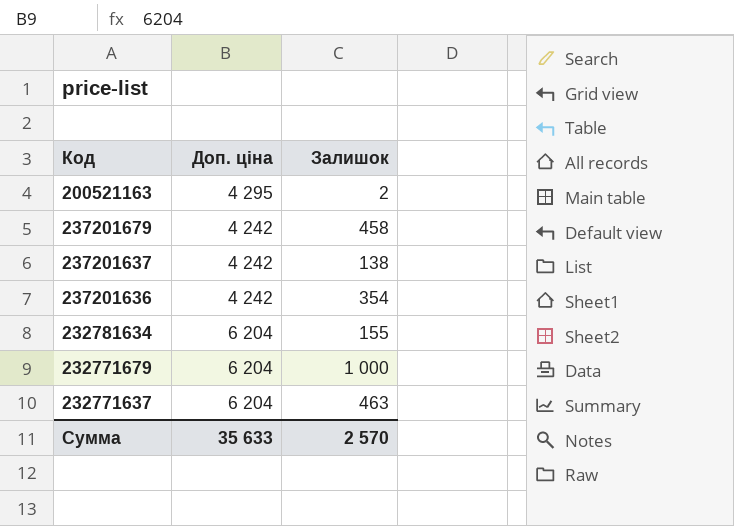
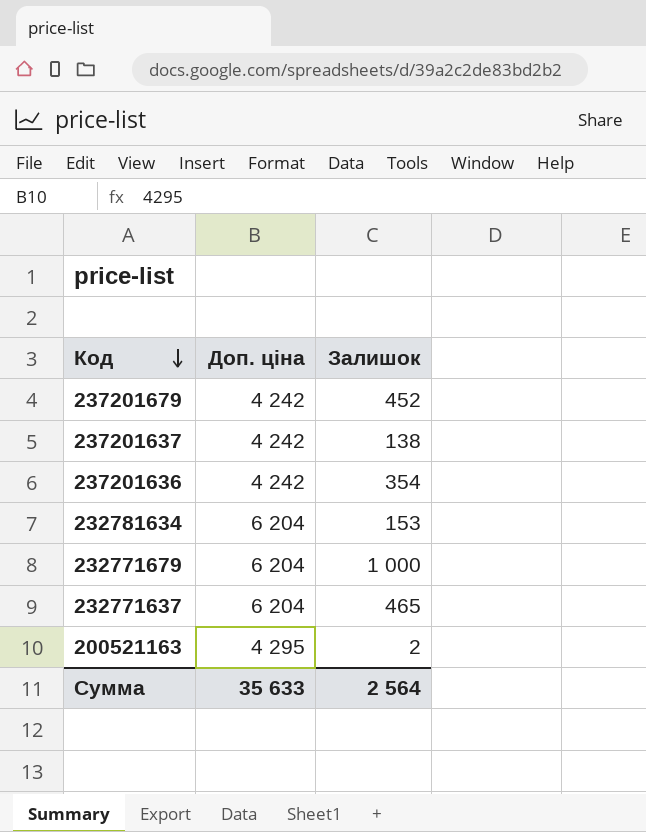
row order: none -> Код descending
237201679 | Залишок: 458 -> 452
232781634 | Залишок: 155 -> 153
232771637 | Залишок: 463 -> 465
Сумма | Залишок: 2 570 -> 2 564

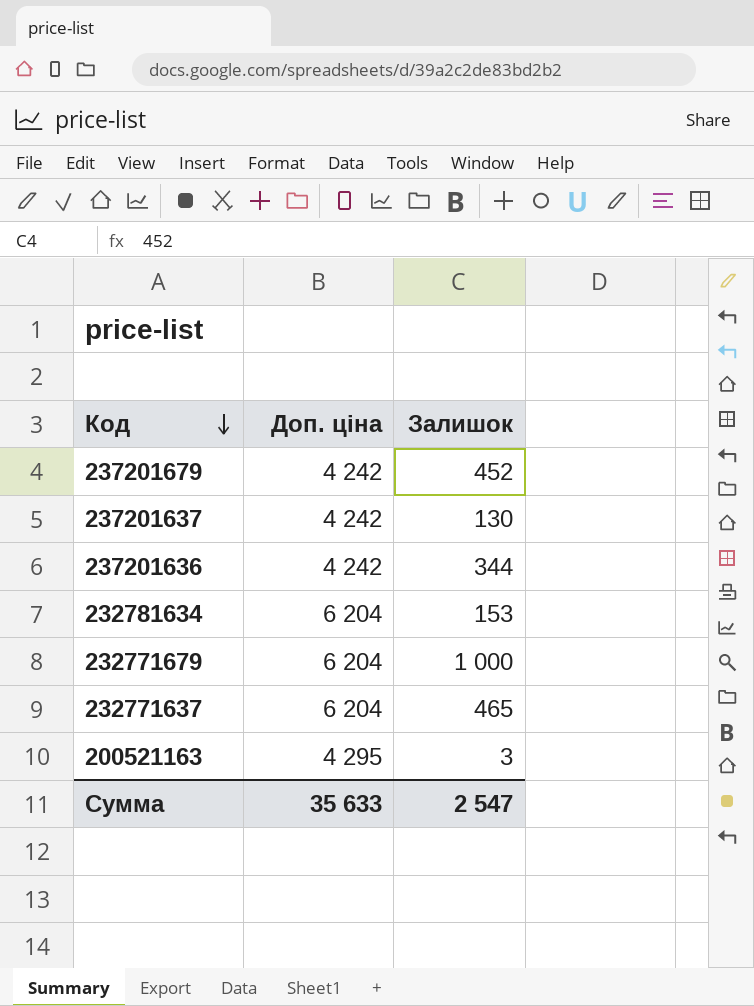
237201637 | Залишок: 138 -> 130
237201636 | Залишок: 354 -> 344
200521163 | Залишок: 2 -> 3
Сумма | Залишок: 2 564 -> 2 547

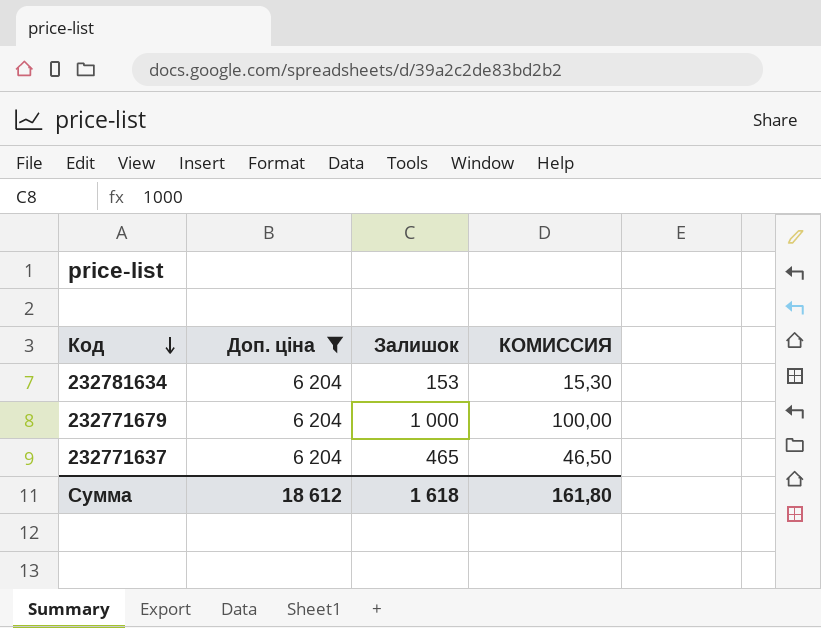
filter: none -> Доп. ціна = 6 204
column КОМИССИЯ | formula: none -> [Залишок] * 0,1
Сумма | Доп. ціна: 35 633 -> 18 612
Сумма | Залишок: 2 547 -> 1 618

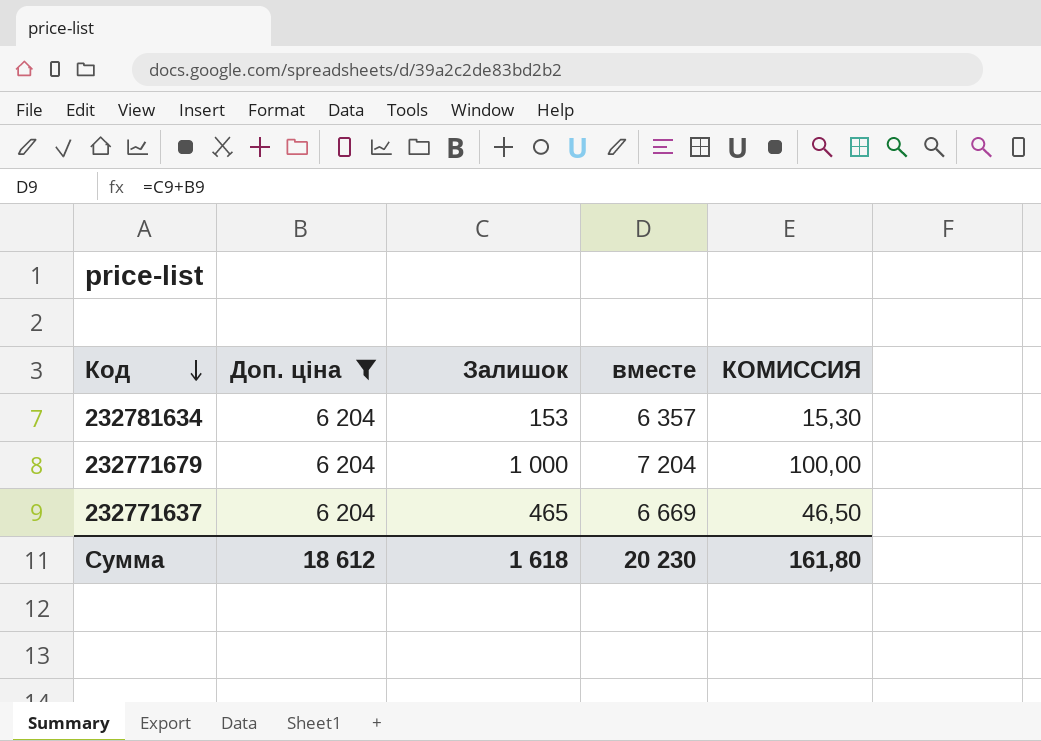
column вместе | formula: none -> [Доп. ціна] + [Залишок]

